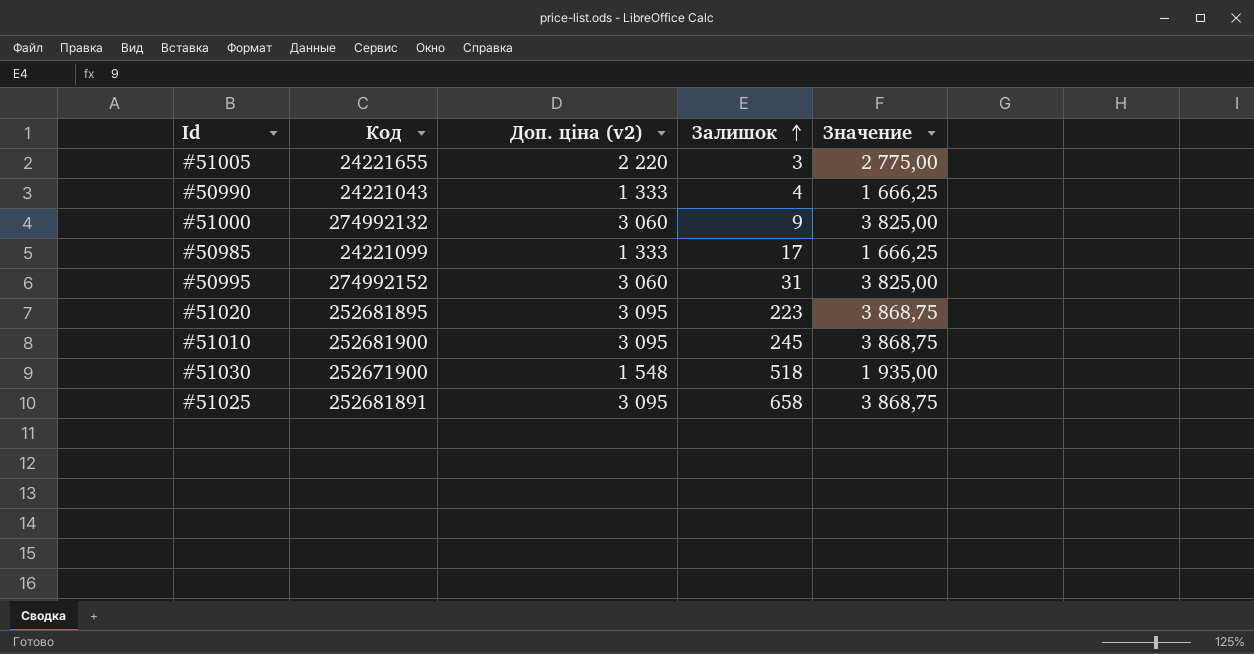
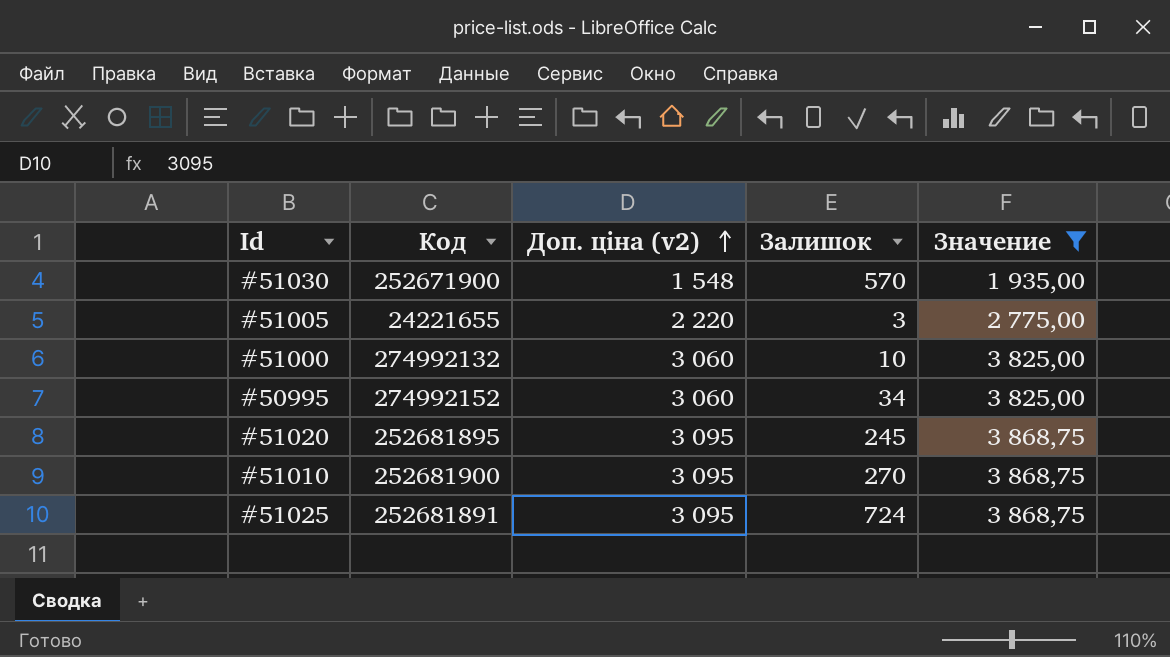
filter: none -> Значение != 1 666,25
row order: Залишок ascending -> Доп. ціна (v2) ascending
#51030 | Залишок: 518 -> 570
#51000 | Залишок: 9 -> 10
#50995 | Залишок: 31 -> 34
#51020 | Залишок: 223 -> 245
#51010 | Залишок: 245 -> 270
#51025 | Залишок: 658 -> 724

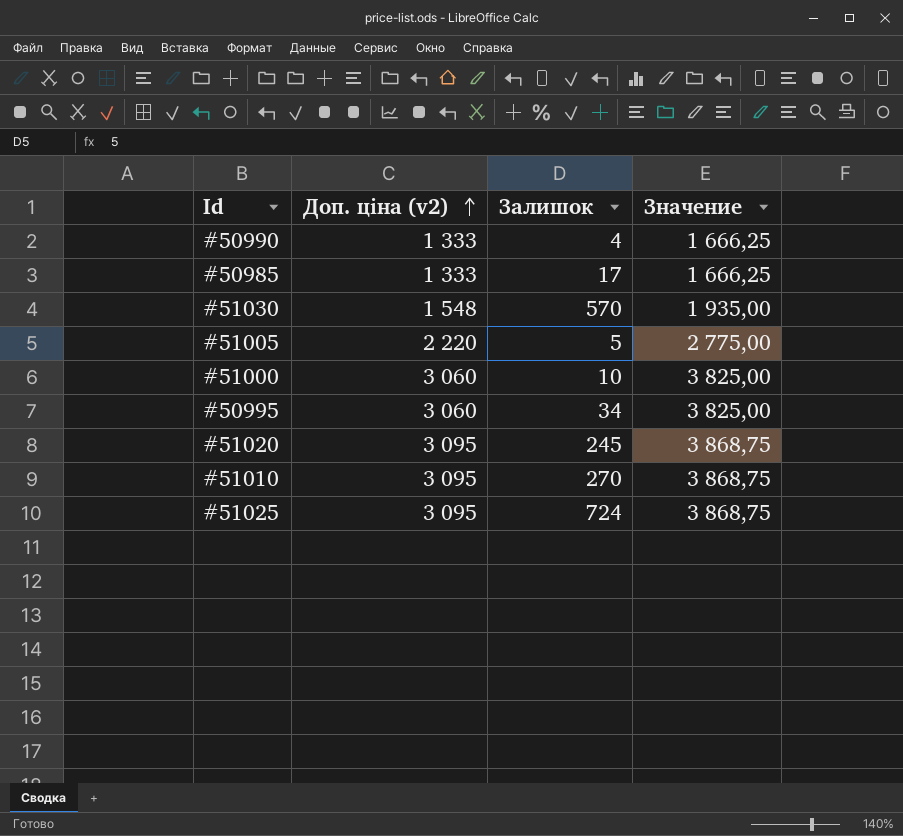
filter: Значение != 1 666,25 -> none
column Код | position: 2 -> none
#51005 | Залишок: 3 -> 5

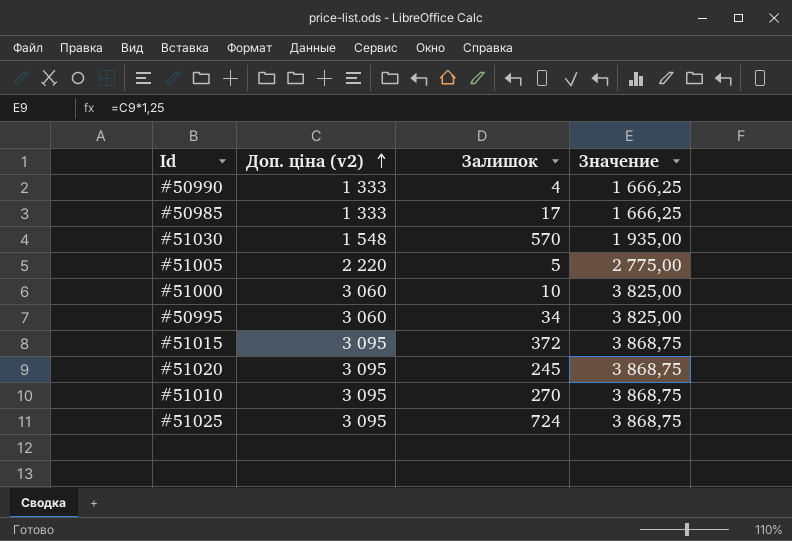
row #51015: none -> 3 095 | 372 | 3 868,75

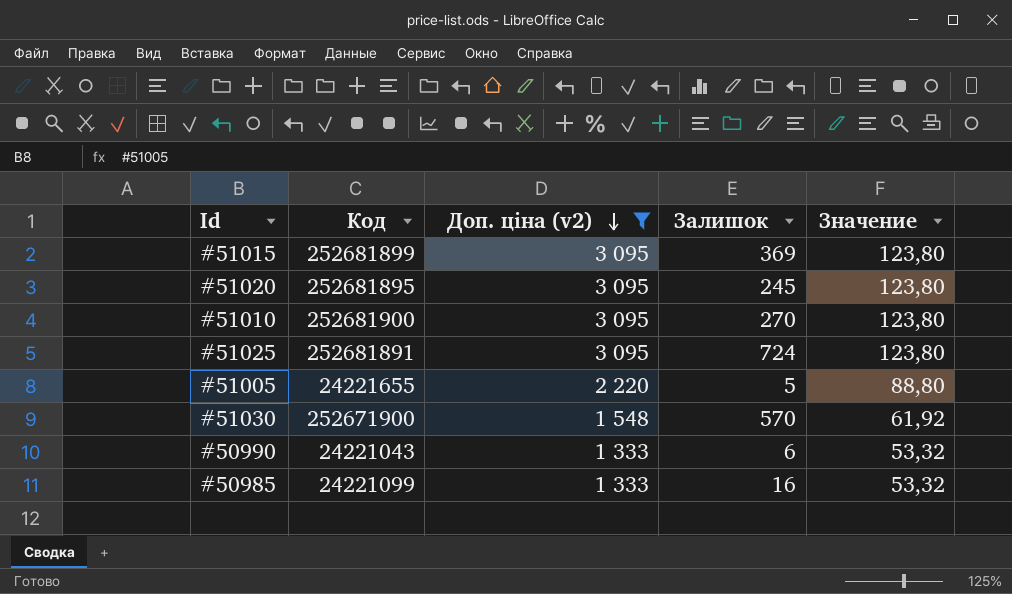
filter: none -> Доп. ціна (v2) != 3 060
row order: Доп. ціна (v2) ascending -> Доп. ціна (v2) descending
column Код | position: none -> 2
column Значение | formula: [Доп. ціна (v2)] * 1,25 -> [Доп. ціна (v2)] * 0,04
#51015 | Залишок: 372 -> 369
#50990 | Залишок: 4 -> 6
#50985 | Залишок: 17 -> 16

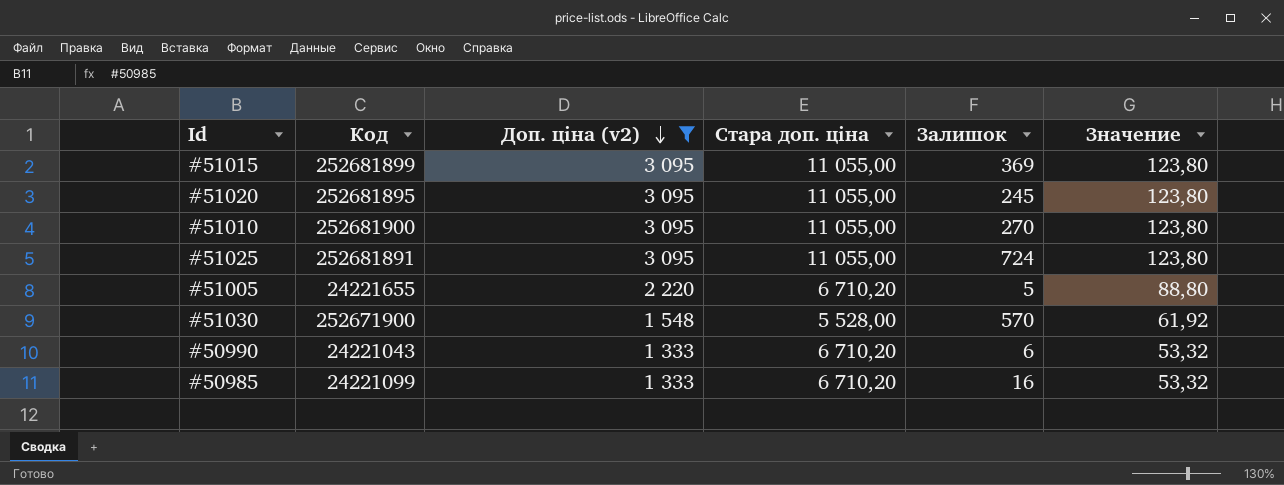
column Стара доп. ціна | position: none -> 4

